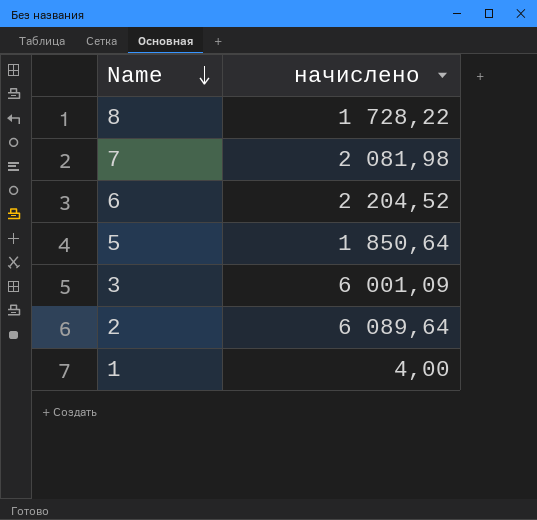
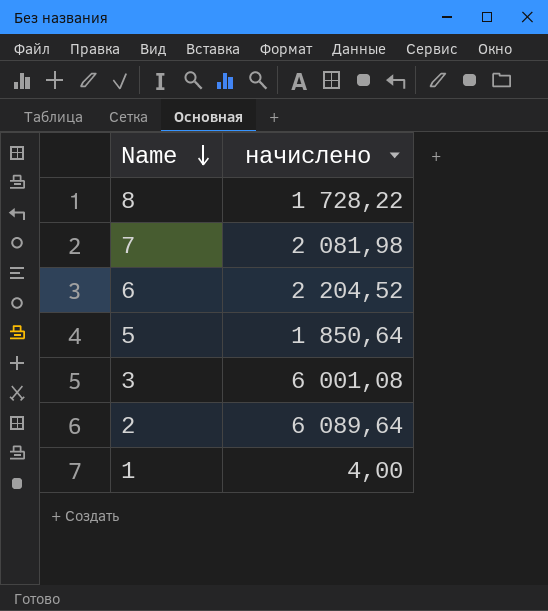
3 | начислено: 6 001,09 -> 6 001,08

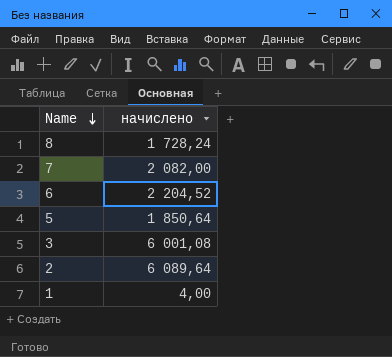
8 | начислено: 1 728,22 -> 1 728,24
7 | начислено: 2 081,98 -> 2 082,00

